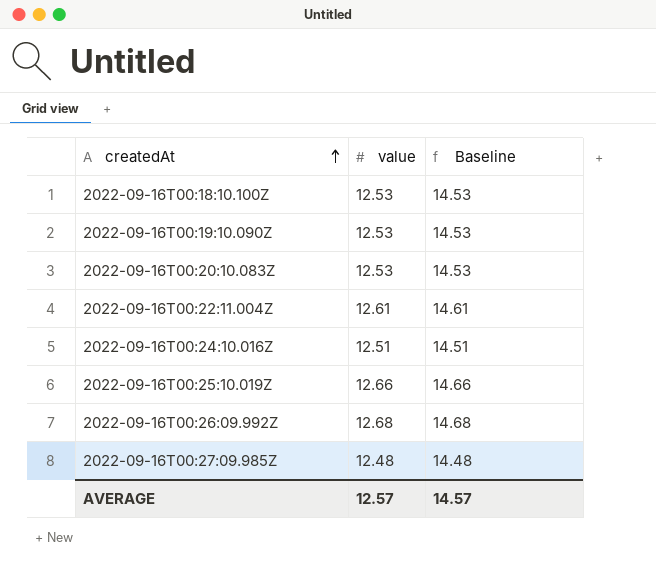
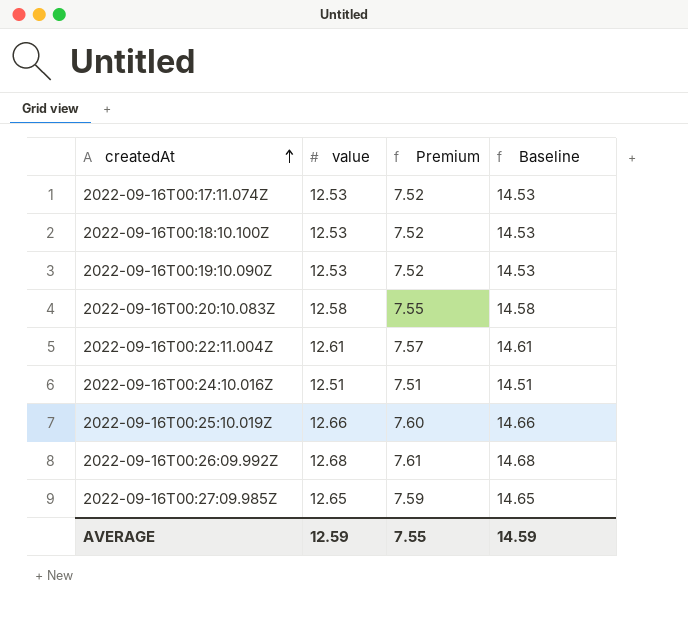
column Premium | formula: none -> [value] * 0.6
row 2022-09-16T00:17:11.074Z: none -> 12.53 | 7.52 | 14.53
2022-09-16T00:20:10.083Z | value: 12.53 -> 12.58
2022-09-16T00:20:10.083Z | Baseline: 14.53 -> 14.58
2022-09-16T00:27:09.985Z | value: 12.48 -> 12.65
2022-09-16T00:27:09.985Z | Baseline: 14.48 -> 14.65
AVERAGE | value: 12.57 -> 12.59
AVERAGE | Baseline: 14.57 -> 14.59

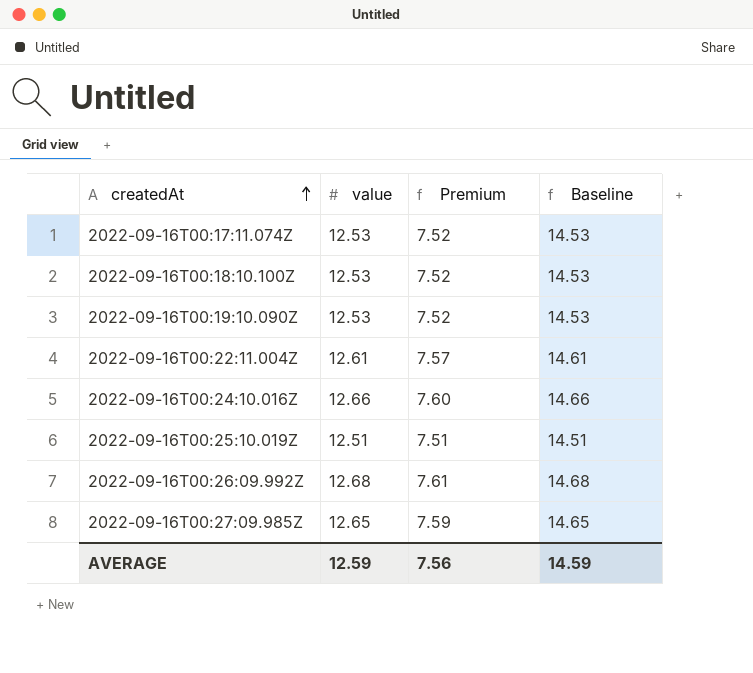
row 2022-09-16T00:20:10.083Z: 12.58 | 7.55 | 14.58 -> none
2022-09-16T00:24:10.016Z | value: 12.51 -> 12.66
2022-09-16T00:24:10.016Z | Premium: 7.51 -> 7.60
2022-09-16T00:24:10.016Z | Baseline: 14.51 -> 14.66
2022-09-16T00:25:10.019Z | value: 12.66 -> 12.51
2022-09-16T00:25:10.019Z | Premium: 7.60 -> 7.51
2022-09-16T00:25:10.019Z | Baseline: 14.66 -> 14.51
AVERAGE | Premium: 7.55 -> 7.56

